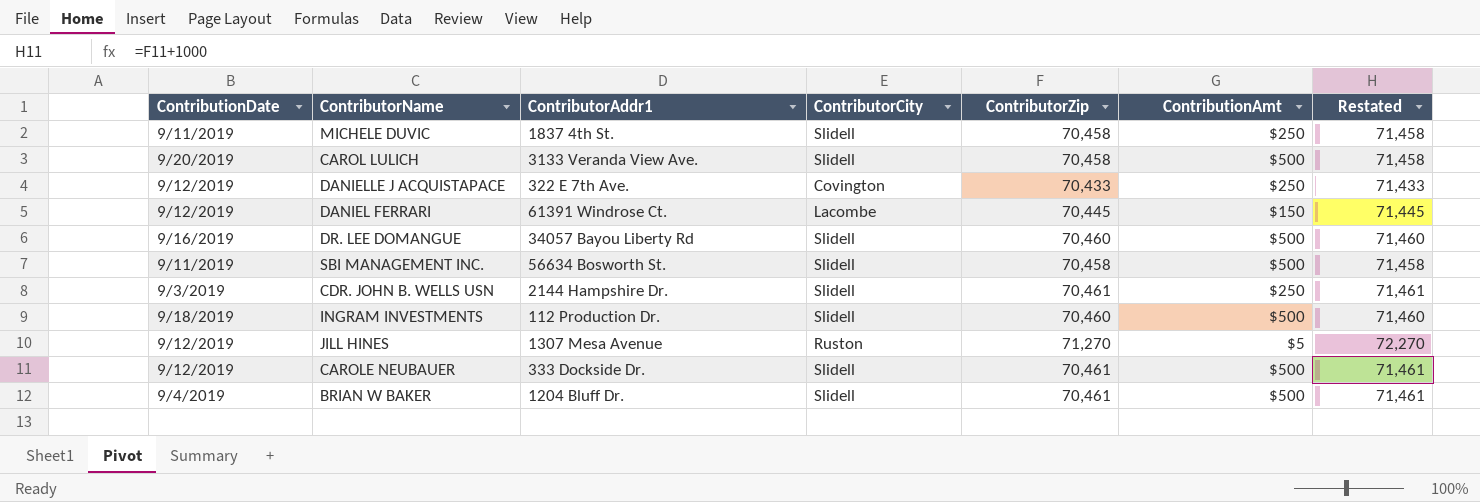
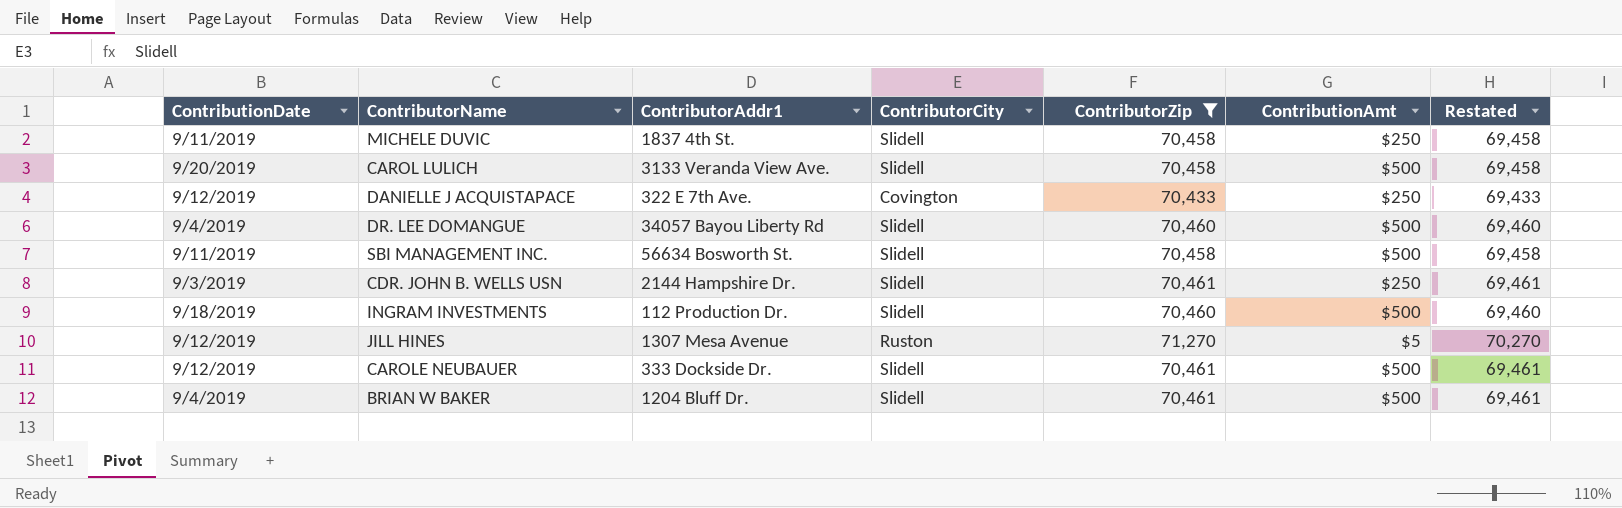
filter: none -> ContributorZip != 70,445
column Restated | formula: [ContributorZip] + 1000 -> [ContributorZip] - 1000
DR. LEE DOMANGUE | ContributionDate: 9/16/2019 -> 9/4/2019

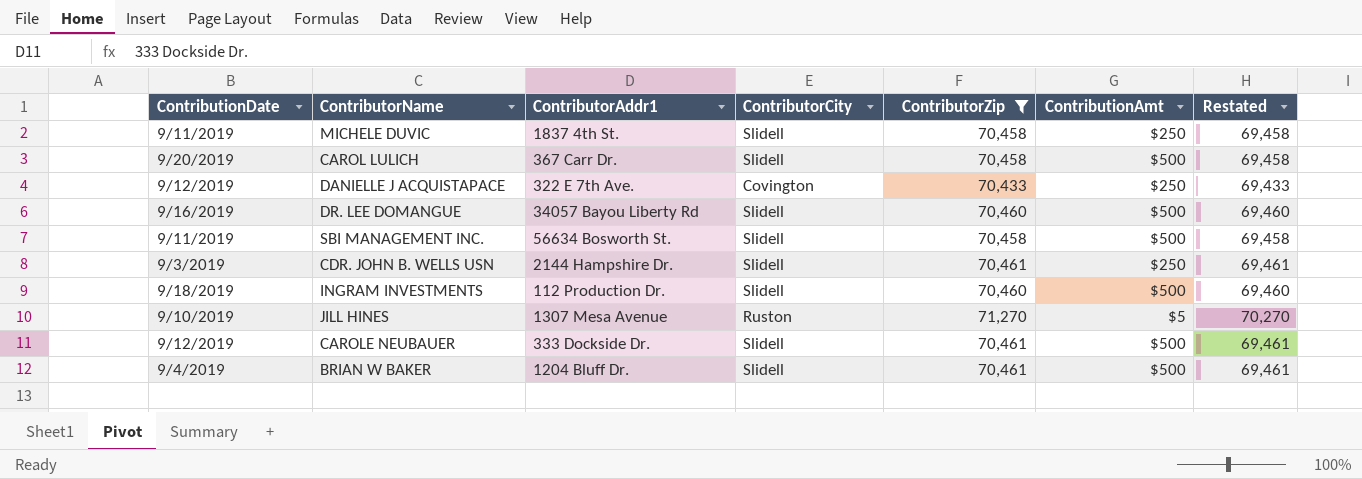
CAROL LULICH | ContributorAddr1: 3133 Veranda View Ave. -> 367 Carr Dr.
DR. LEE DOMANGUE | ContributionDate: 9/4/2019 -> 9/16/2019
JILL HINES | ContributionDate: 9/12/2019 -> 9/10/2019

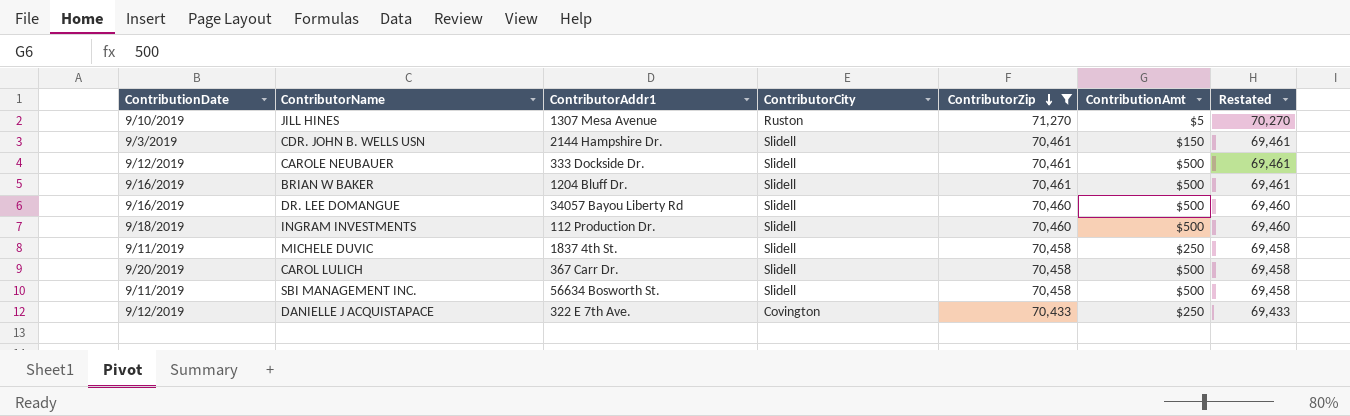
row order: none -> ContributorZip descending
CDR. JOHN B. WELLS USN | ContributionAmt: $250 -> $150
BRIAN W BAKER | ContributionDate: 9/4/2019 -> 9/16/2019

